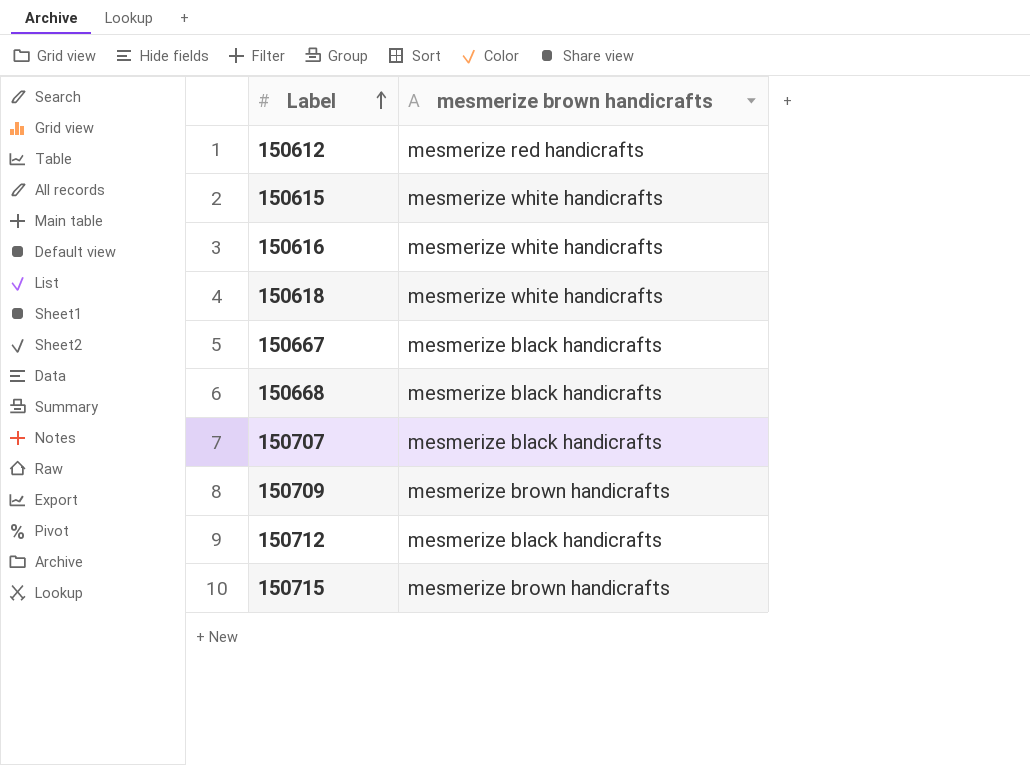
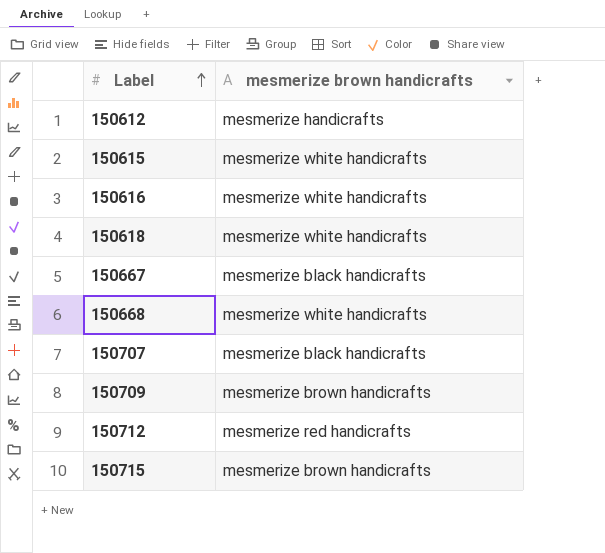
150612 | mesmerize brown handicrafts: mesmerize red handicrafts -> mesmerize handicrafts
150668 | mesmerize brown handicrafts: mesmerize black handicrafts -> mesmerize white handicrafts
150712 | mesmerize brown handicrafts: mesmerize black handicrafts -> mesmerize red handicrafts

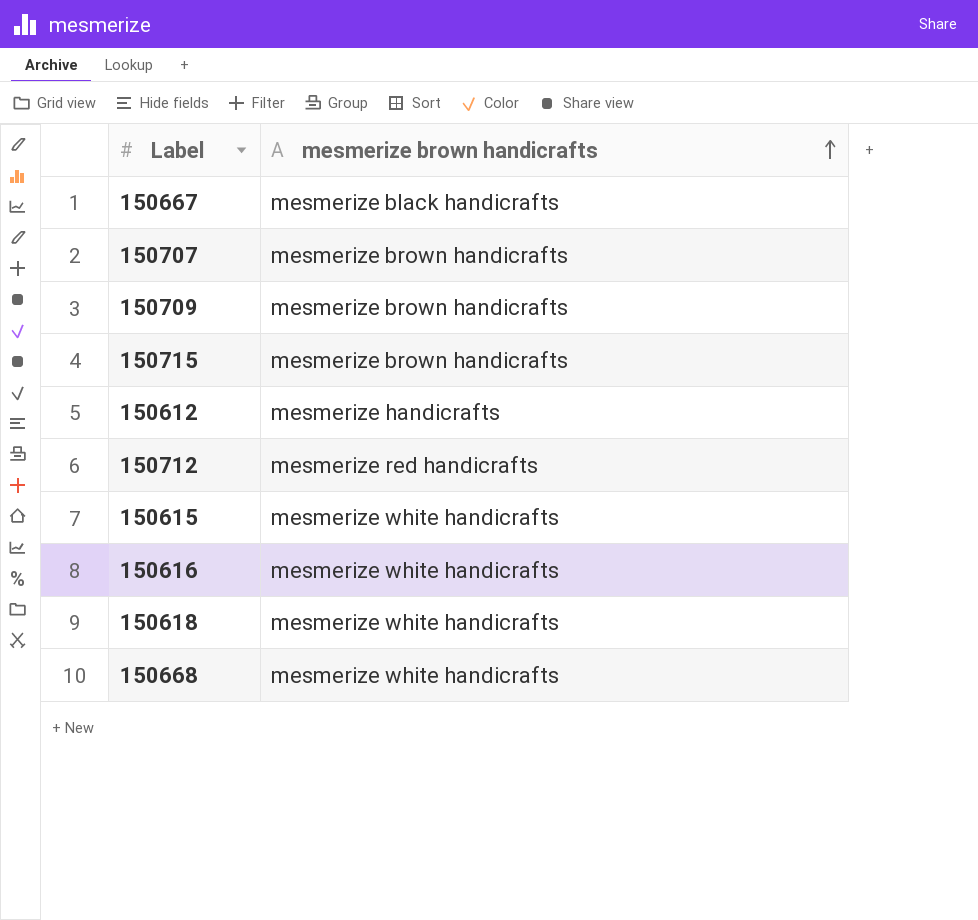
row order: Label ascending -> mesmerize brown handicrafts ascending
150707 | mesmerize brown handicrafts: mesmerize black handicrafts -> mesmerize brown handicrafts

